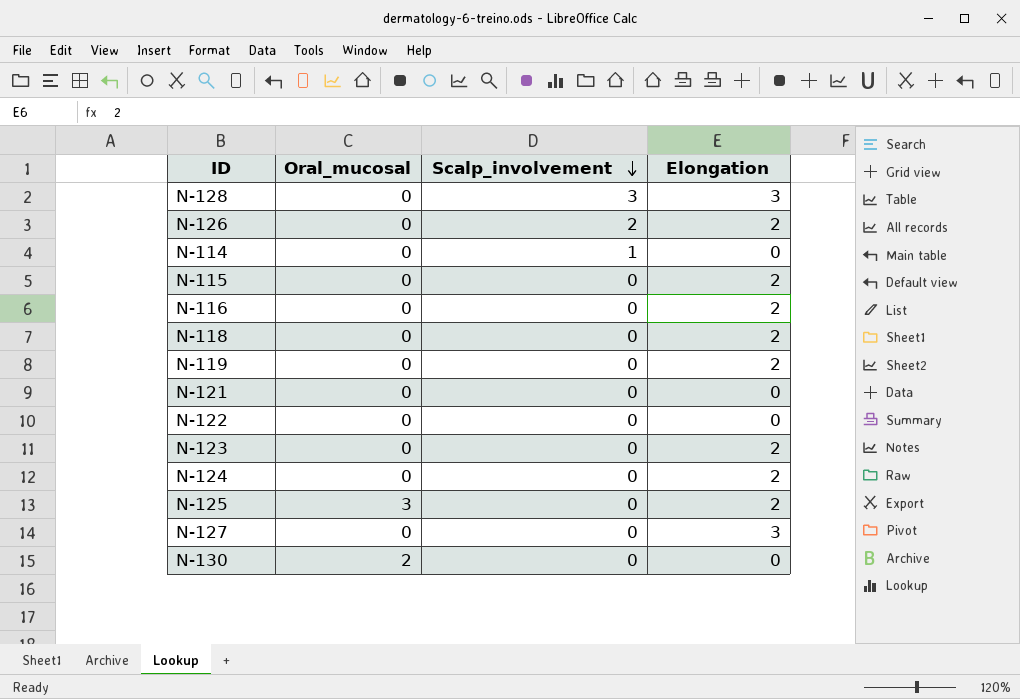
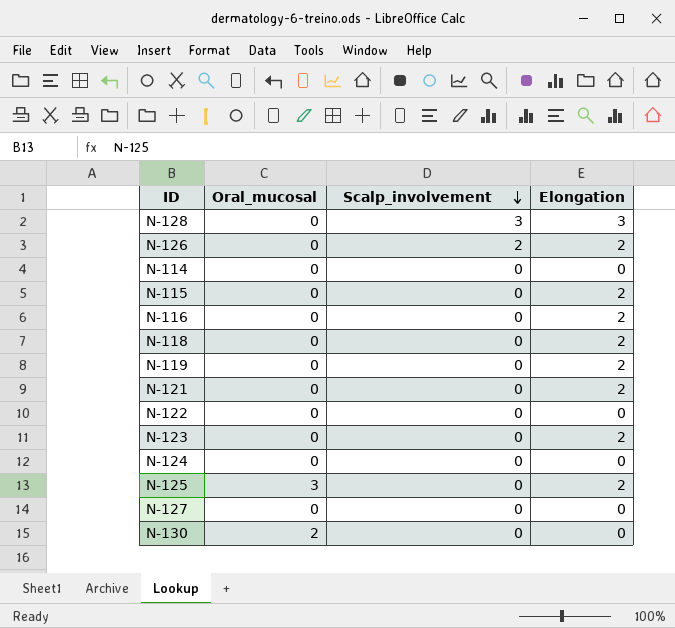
N-114 | Scalp_involvement: 1 -> 0
N-121 | Elongation: 0 -> 2
N-124 | Elongation: 2 -> 0
N-127 | Elongation: 3 -> 0

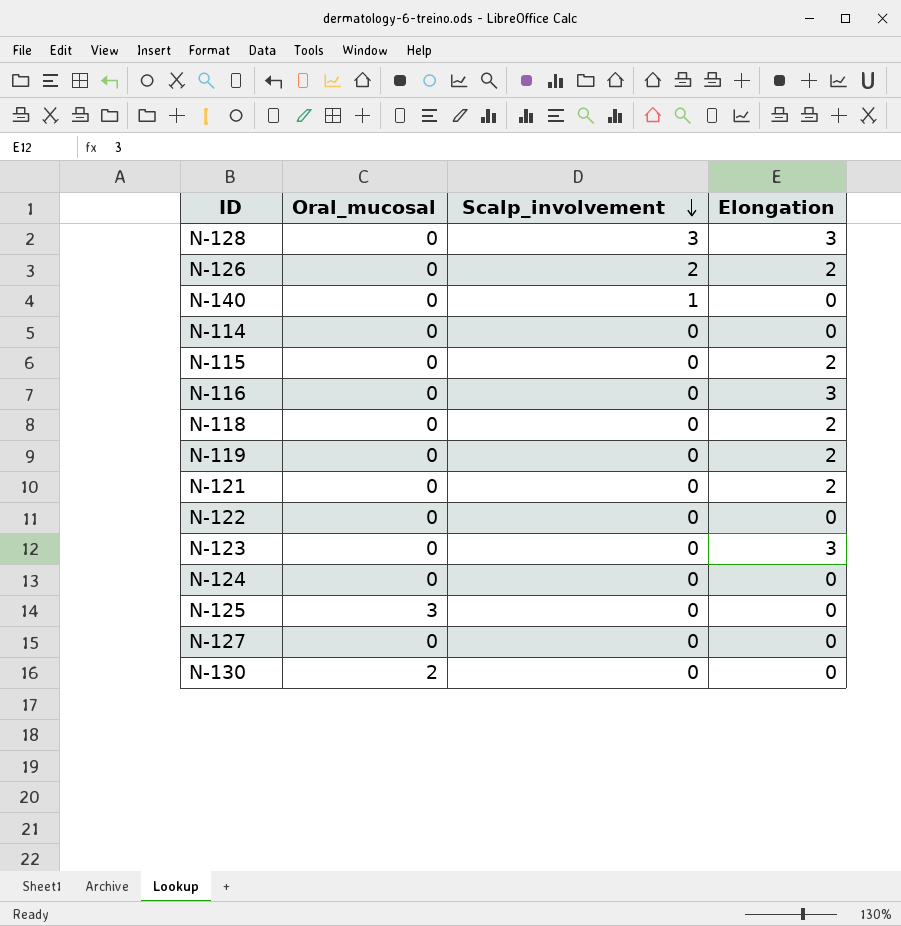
row N-140: none -> 0 | 1 | 0
N-116 | Elongation: 2 -> 3
N-123 | Elongation: 2 -> 3
N-125 | Elongation: 2 -> 0

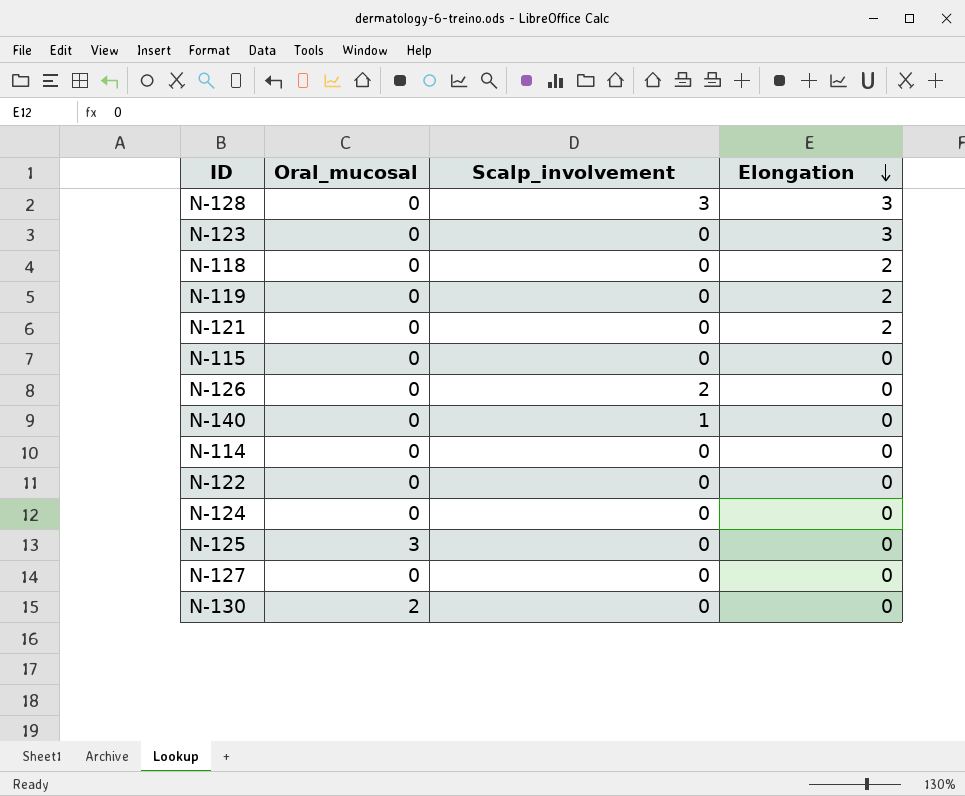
row order: Scalp_involvement descending -> Elongation descending
row N-116: 0 | 0 | 3 -> none
N-115 | Elongation: 2 -> 0
N-126 | Elongation: 2 -> 0

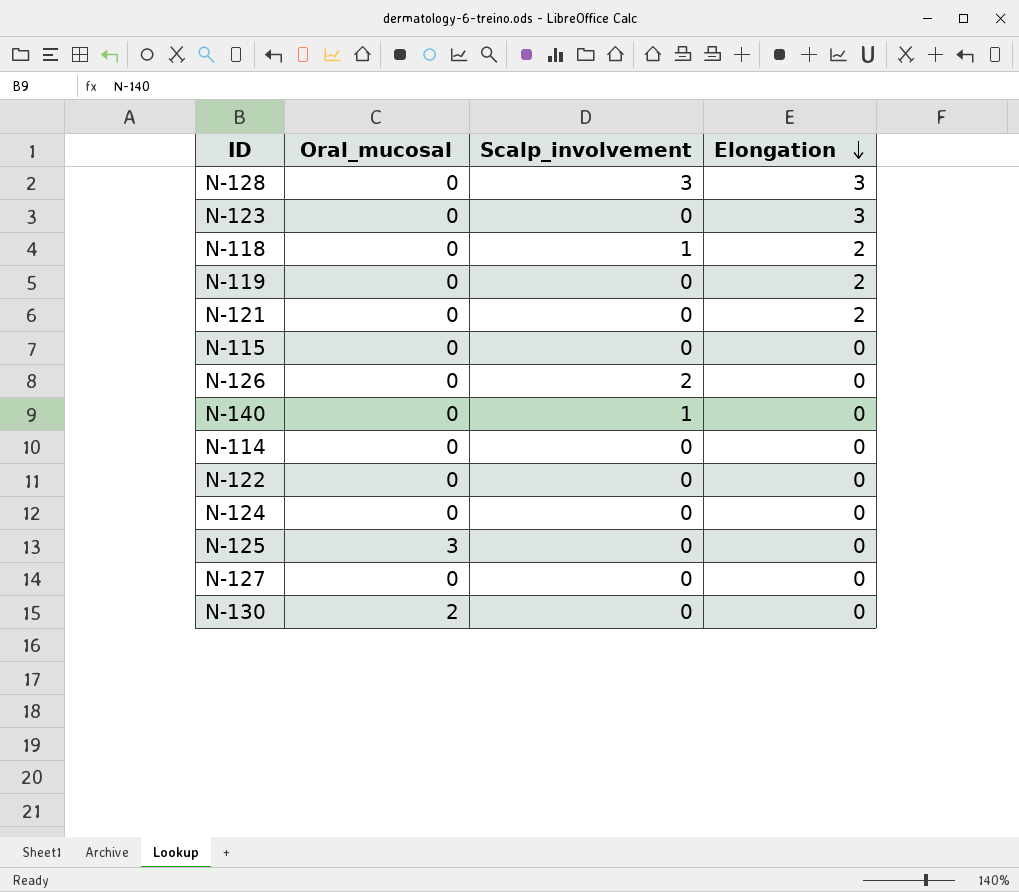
N-118 | Scalp_involvement: 0 -> 1

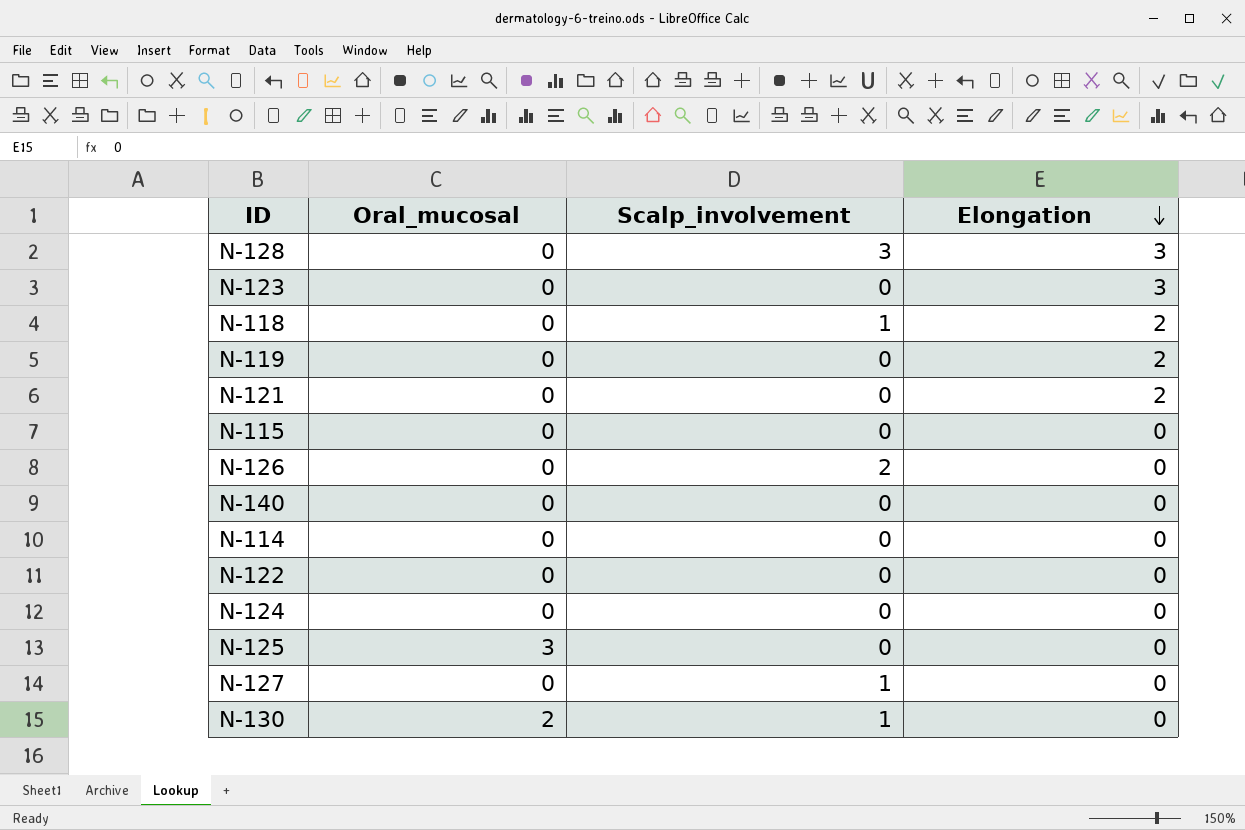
N-140 | Scalp_involvement: 1 -> 0
N-127 | Scalp_involvement: 0 -> 1
N-130 | Scalp_involvement: 0 -> 1

